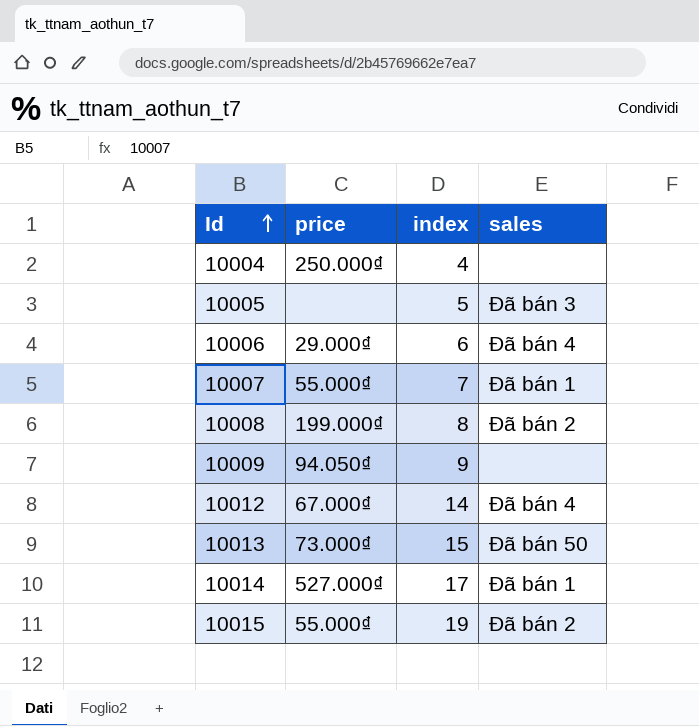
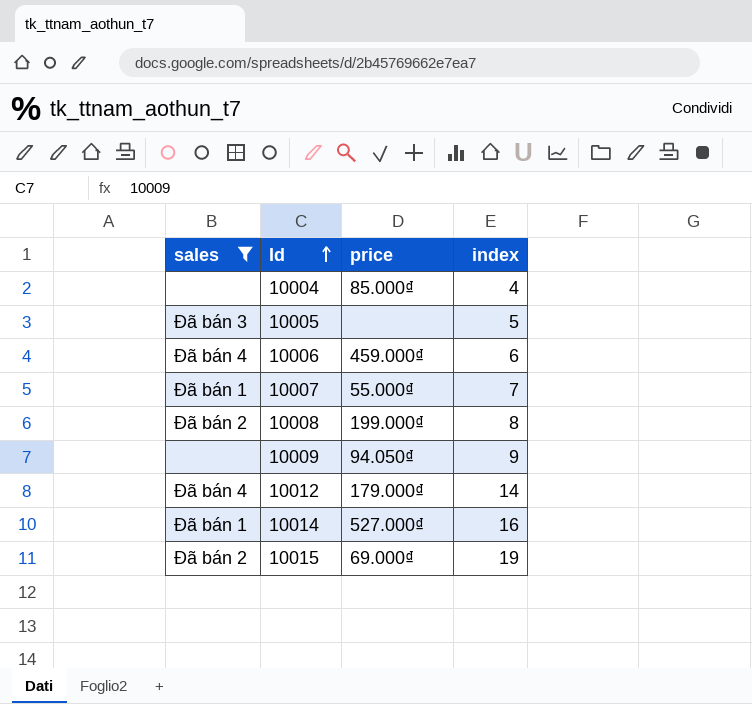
filter: none -> sales != Đã bán 50
column sales | position: 4 -> 1
10004 | price: 250.000₫ -> 85.000₫
10006 | price: 29.000₫ -> 459.000₫
10012 | price: 67.000₫ -> 179.000₫
10014 | index: 17 -> 16
10015 | price: 55.000₫ -> 69.000₫

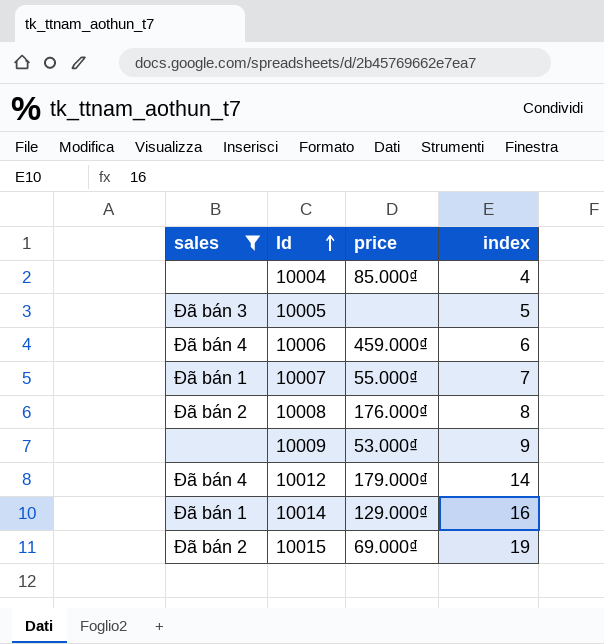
10008 | price: 199.000₫ -> 176.000₫
10009 | price: 94.050₫ -> 53.000₫
10014 | price: 527.000₫ -> 129.000₫

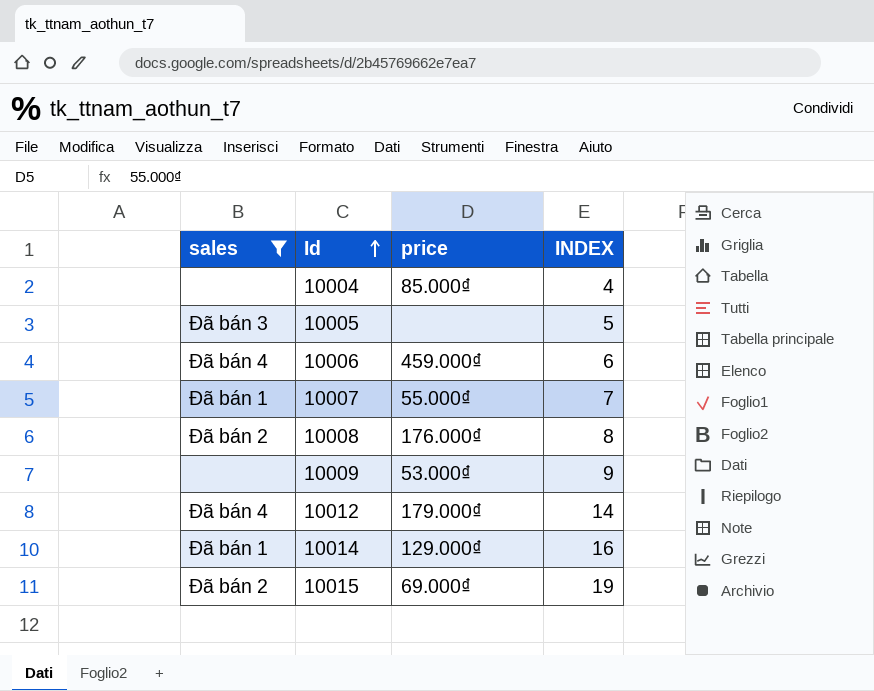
column name: index -> INDEX

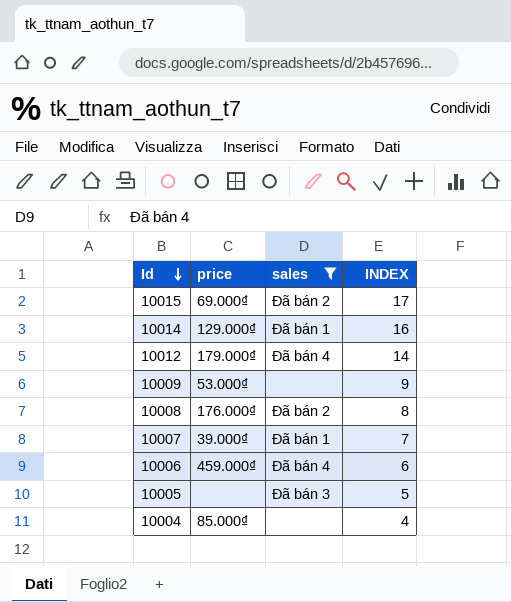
row order: Id ascending -> Id descending
column sales | position: 1 -> 3
10015 | INDEX: 19 -> 17
10007 | price: 55.000₫ -> 39.000₫

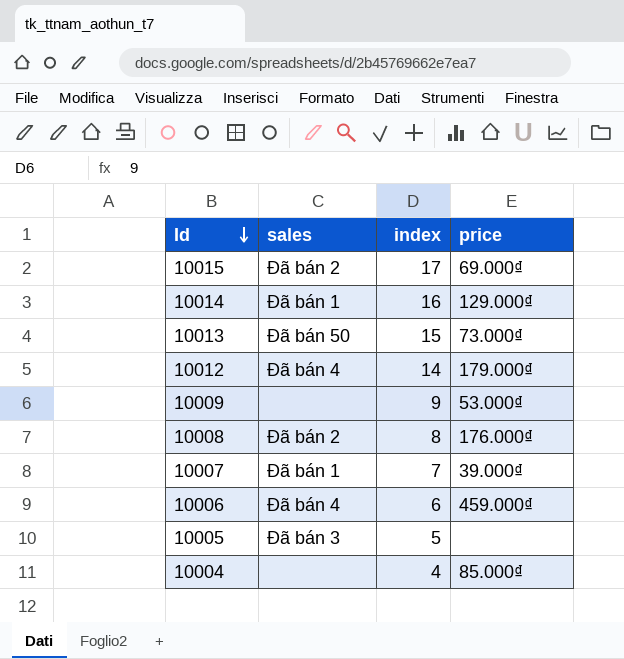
filter: sales != Đã bán 50 -> none
column name: INDEX -> index
column price | position: 2 -> 4

